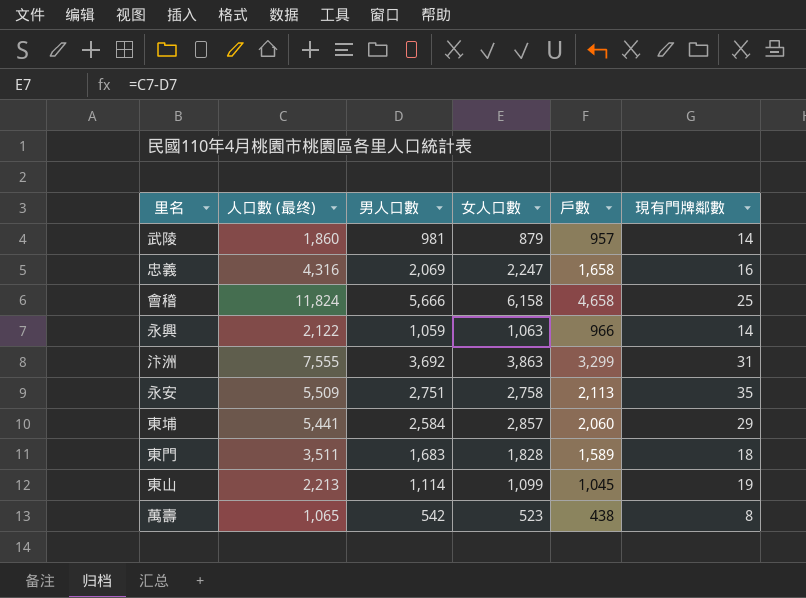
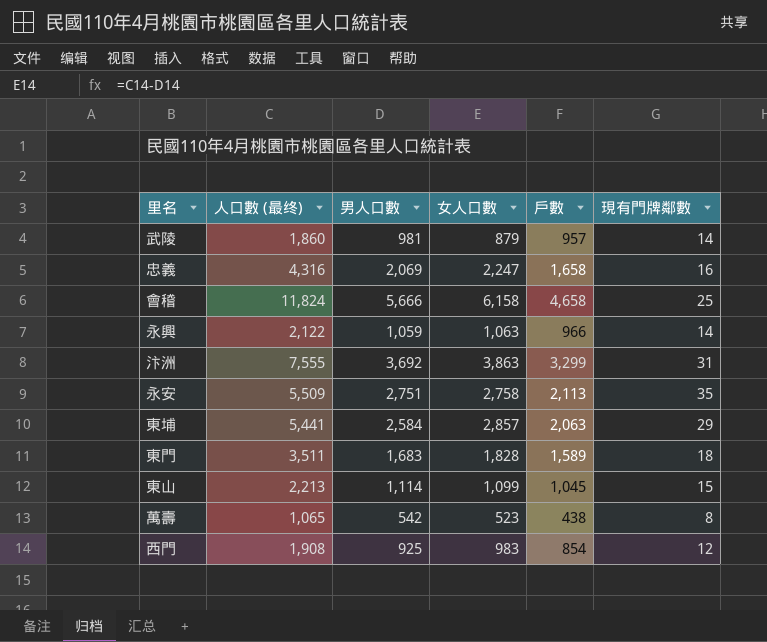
東埔 | 戶數: 2,060 -> 2,063
東山 | 現有門牌鄰數: 19 -> 15
row 西門: none -> 1,908 | 925 | 983 | 854 | 12

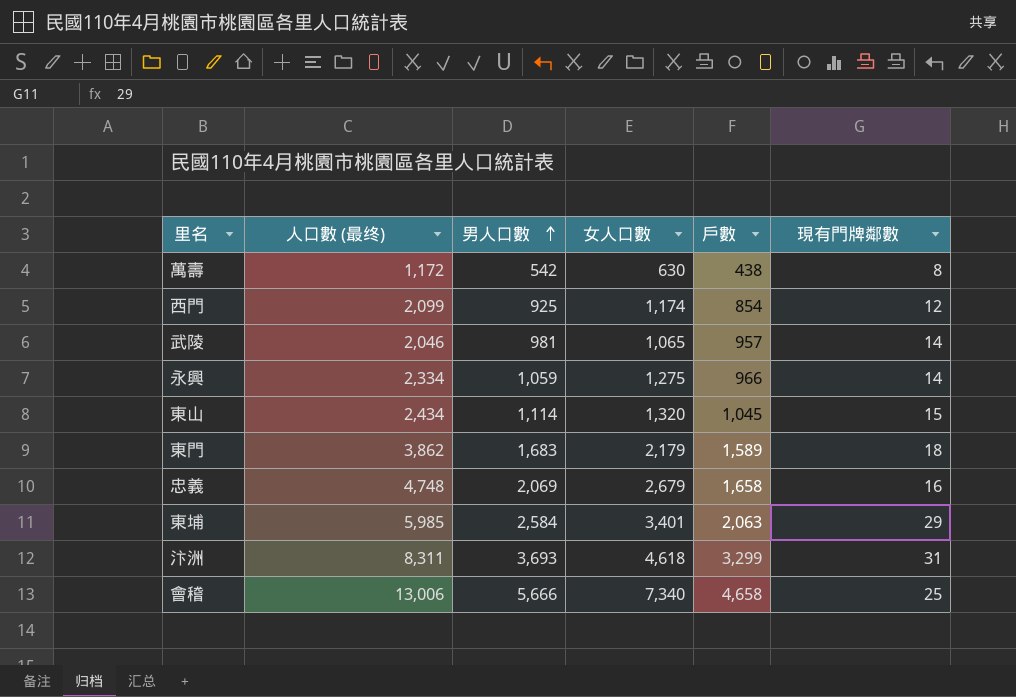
row order: none -> 男人口數 ascending
row 永安: 5,509 | 2,751 | 2,758 | 2,113 | 35 -> none
萬壽 | 人口數 (最终): 1,065 -> 1,172
萬壽 | 女人口數: 523 -> 630
西門 | 人口數 (最终): 1,908 -> 2,099
西門 | 女人口數: 983 -> 1,174
武陵 | 人口數 (最终): 1,860 -> 2,046
武陵 | 女人口數: 879 -> 1,065
永興 | 人口數 (最终): 2,122 -> 2,334
永興 | 女人口數: 1,063 -> 1,275
東山 | 人口數 (最终): 2,213 -> 2,434
東山 | 女人口數: 1,099 -> 1,320
東門 | 人口數 (最终): 3,511 -> 3,862
東門 | 女人口數: 1,828 -> 2,179
忠義 | 人口數 (最终): 4,316 -> 4,748
忠義 | 女人口數: 2,247 -> 2,679
東埔 | 人口數 (最终): 5,441 -> 5,985
東埔 | 女人口數: 2,857 -> 3,401
汴洲 | 人口數 (最终): 7,555 -> 8,311
汴洲 | 男人口數: 3,692 -> 3,693
汴洲 | 女人口數: 3,863 -> 4,618
會稽 | 人口數 (最终): 11,824 -> 13,006
會稽 | 女人口數: 6,158 -> 7,340

